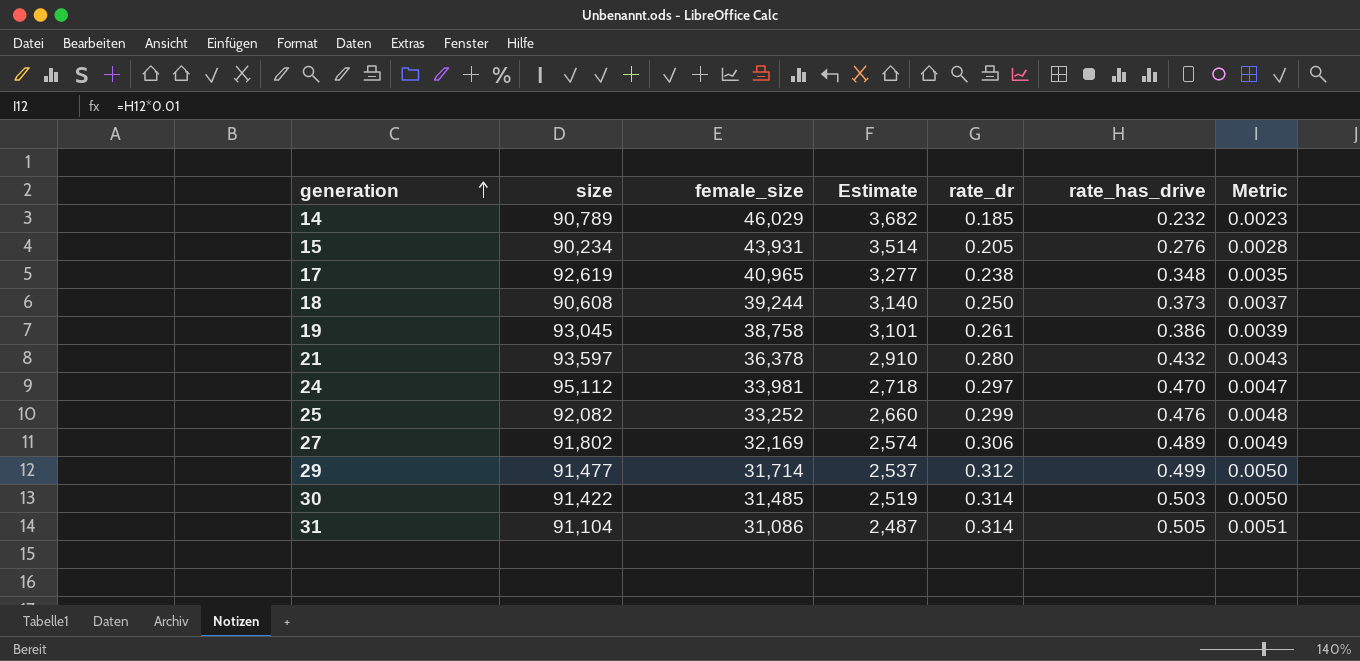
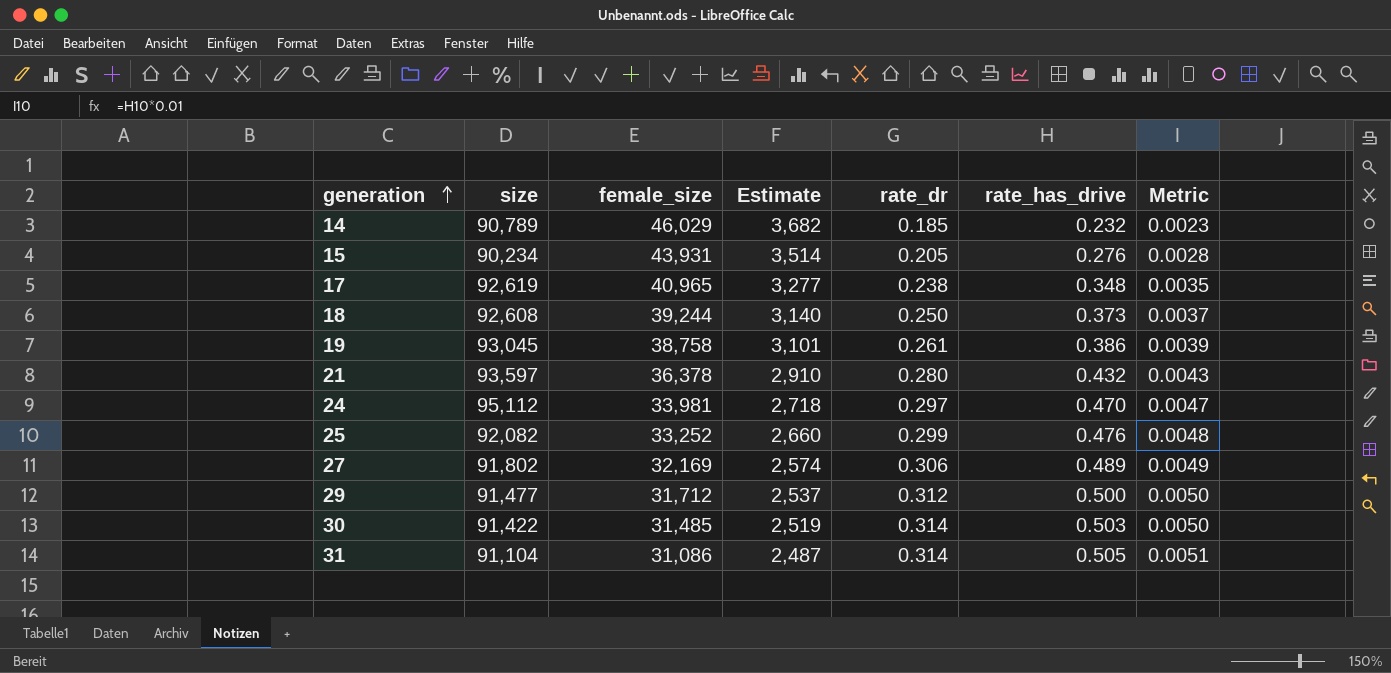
18 | size: 90,608 -> 92,608
29 | female_size: 31,714 -> 31,712
29 | rate_has_drive: 0.499 -> 0.500

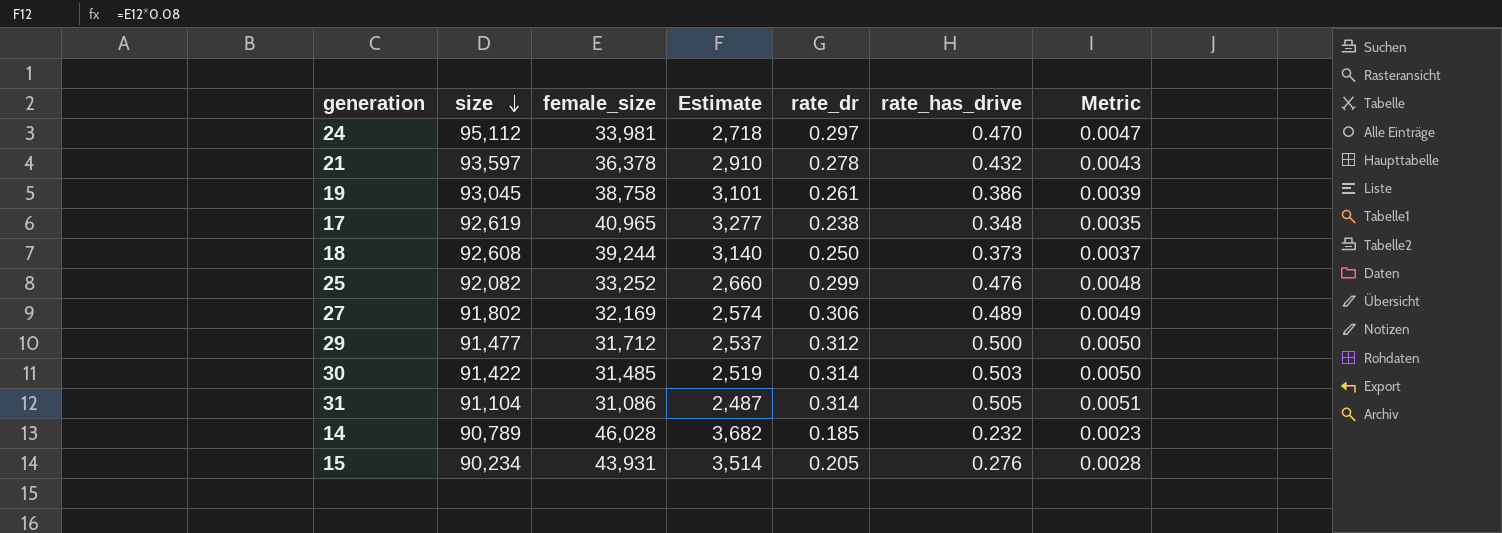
row order: generation ascending -> size descending
21 | rate_dr: 0.280 -> 0.278
14 | female_size: 46,029 -> 46,028

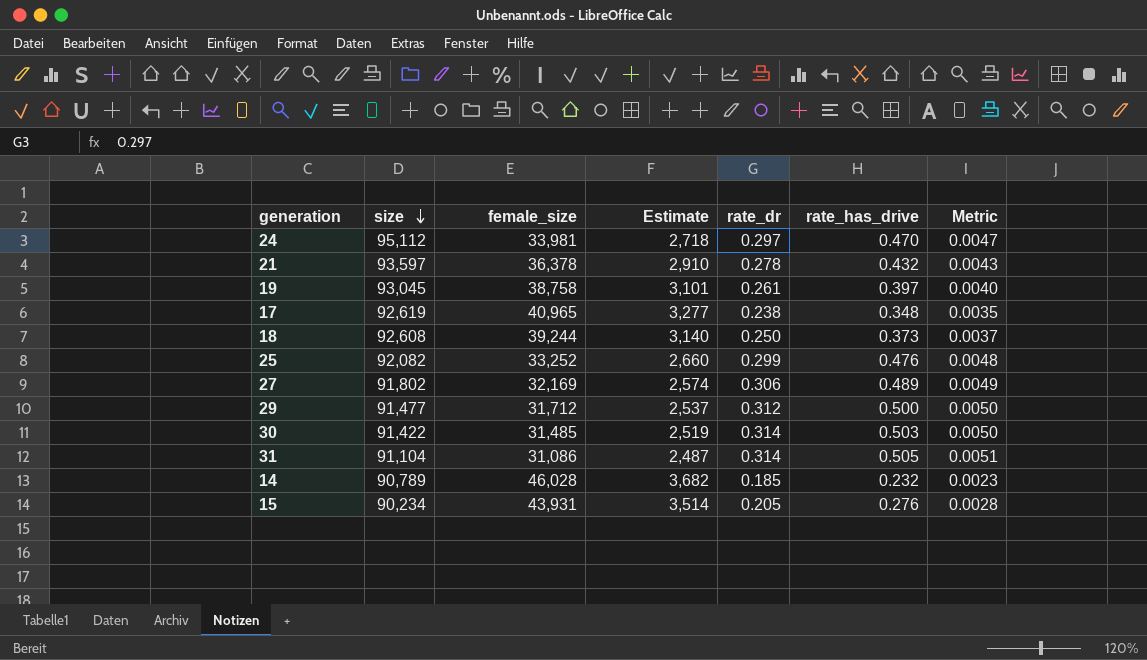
19 | rate_has_drive: 0.386 -> 0.397
19 | Metric: 0.0039 -> 0.0040

